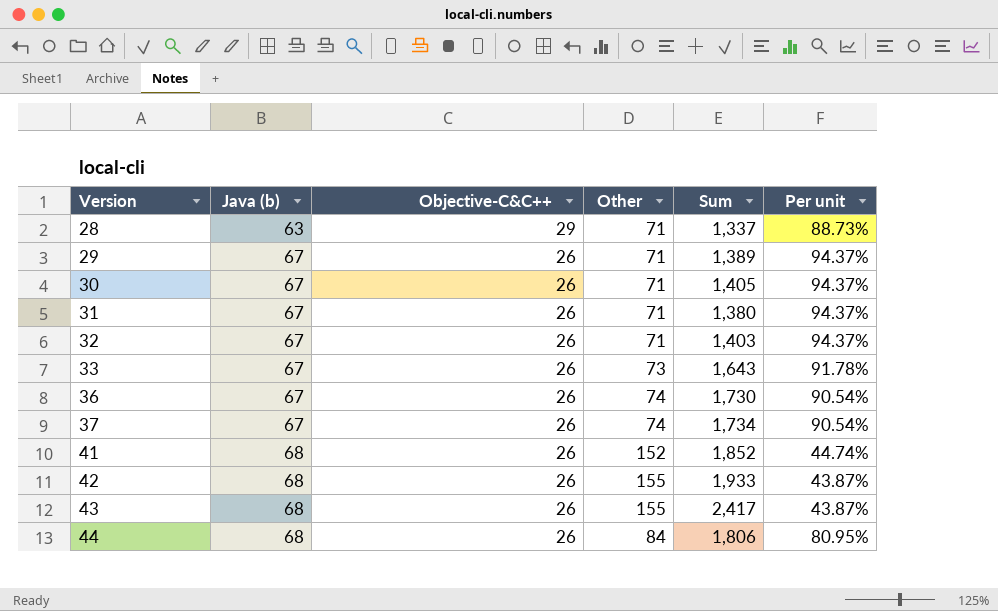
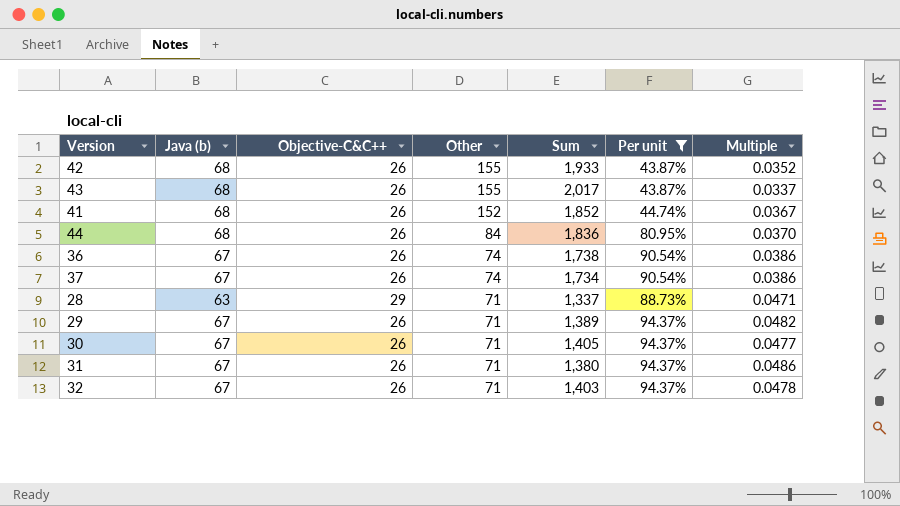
filter: none -> Per unit != 91.78%
row order: Version ascending -> Other descending
column Multiple | formula: none -> [Java (b)] / [Sum]
43 | Sum: 2,417 -> 2,017
44 | Sum: 1,806 -> 1,836
36 | Sum: 1,730 -> 1,738

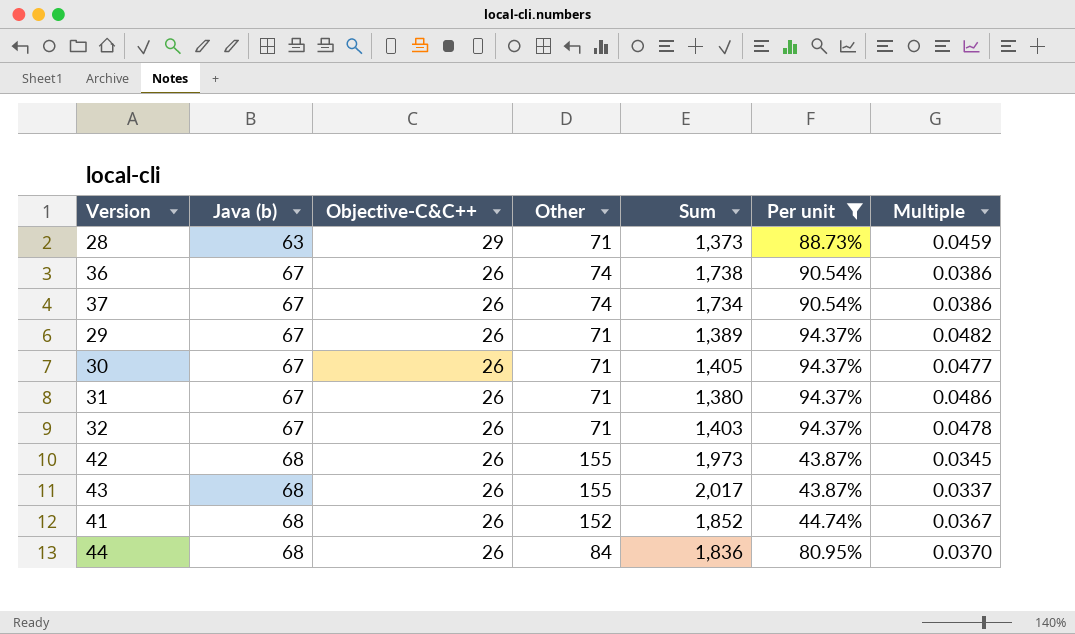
row order: Other descending -> Java (b) ascending
28 | Sum: 1,337 -> 1,373
28 | Multiple: 0.0471 -> 0.0459
42 | Sum: 1,933 -> 1,973
42 | Multiple: 0.0352 -> 0.0345

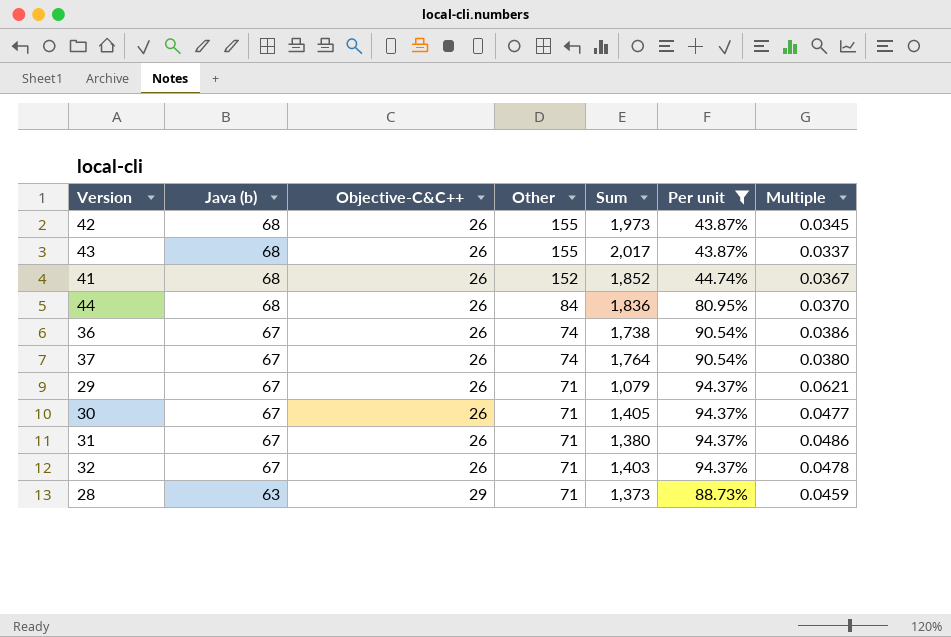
row order: Java (b) ascending -> Java (b) descending
37 | Sum: 1,734 -> 1,764
37 | Multiple: 0.0386 -> 0.0380
29 | Sum: 1,389 -> 1,079
29 | Multiple: 0.0482 -> 0.0621

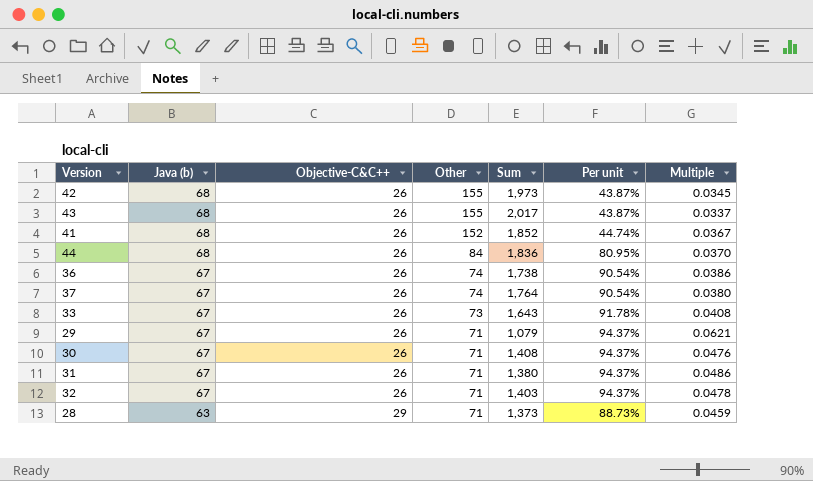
filter: Per unit != 91.78% -> none
30 | Sum: 1,405 -> 1,408
30 | Multiple: 0.0477 -> 0.0476

